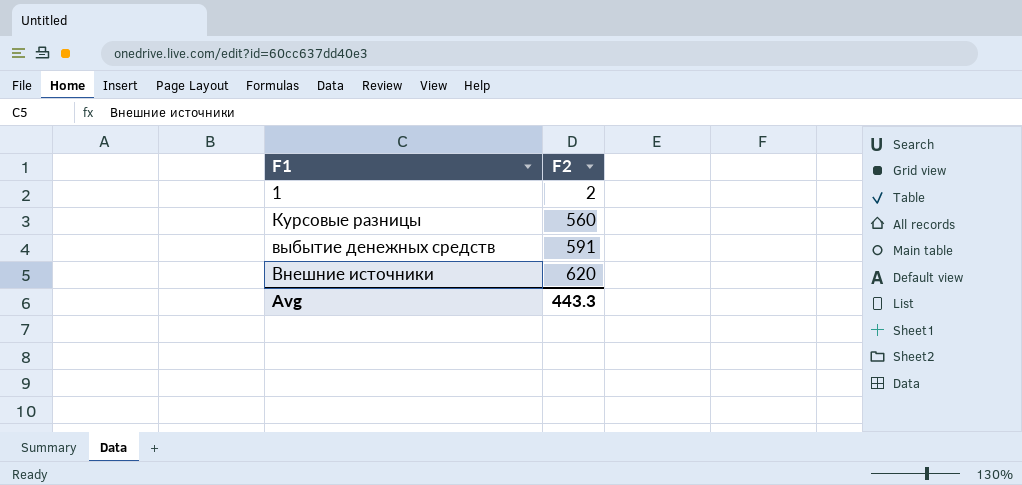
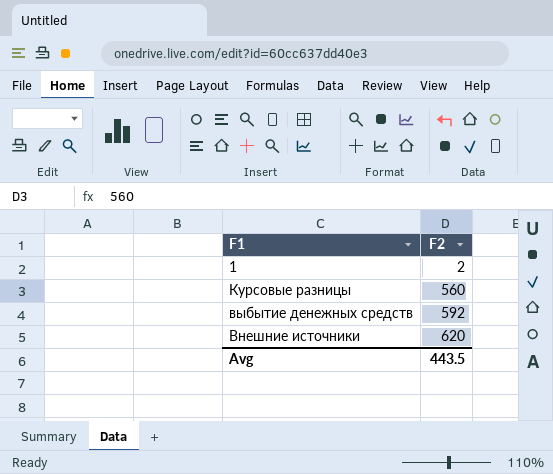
выбытие денежных средств | F2: 591 -> 592
Avg | F2: 443.3 -> 443.5

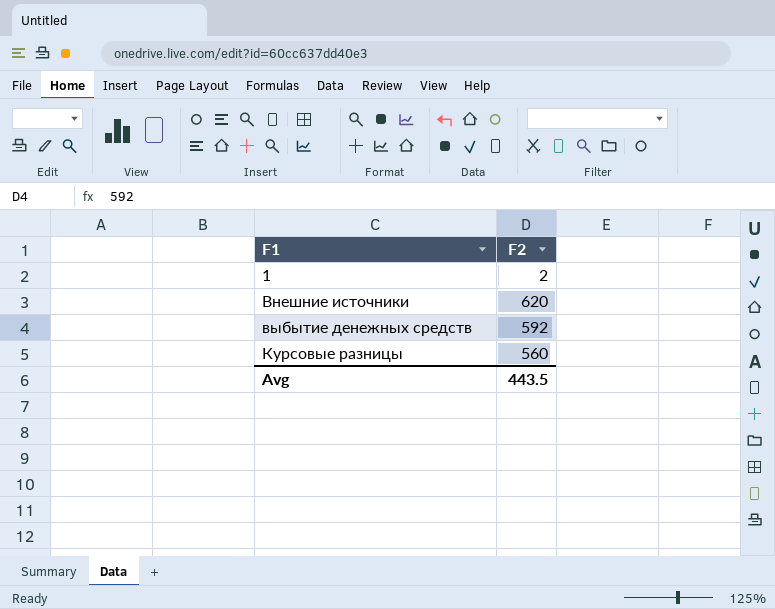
row order: F2 ascending -> F1 ascending

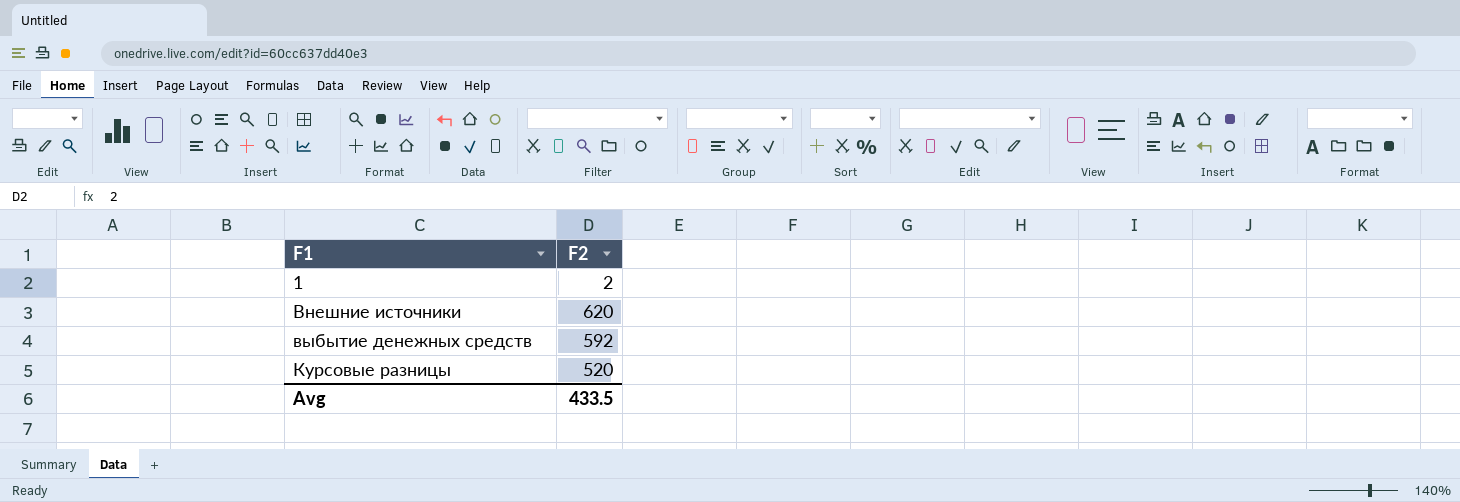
Курсовые разницы | F2: 560 -> 520
Avg | F2: 443.5 -> 433.5

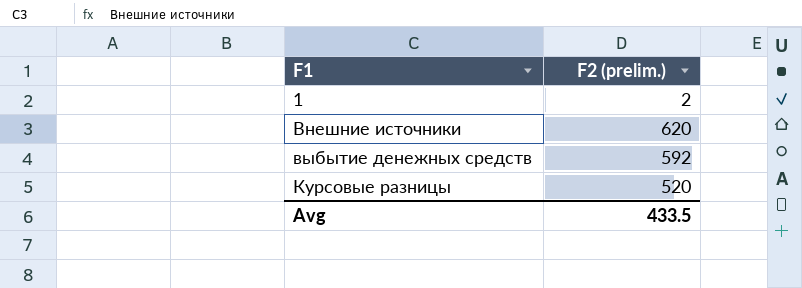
column name: F2 -> F2 (prelim.)

